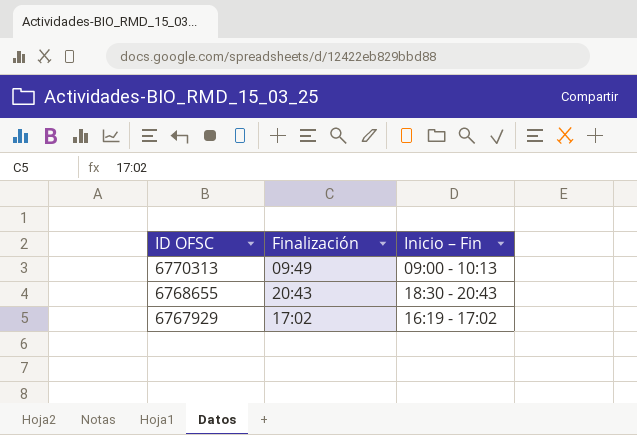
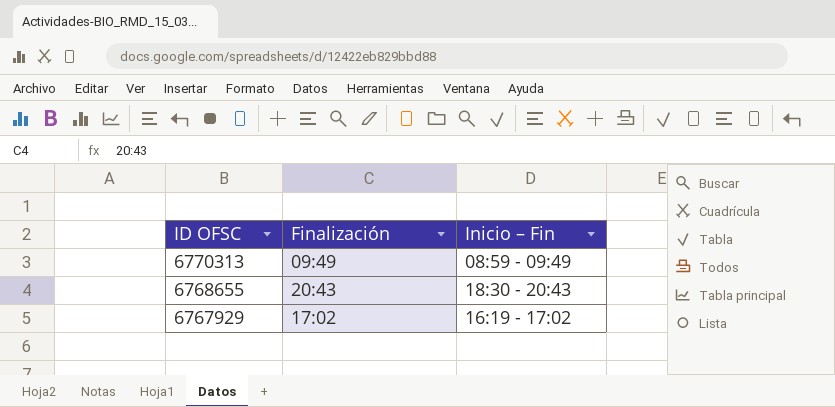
6770313 | Inicio – Fin: 09:00 - 10:13 -> 08:59 - 09:49

